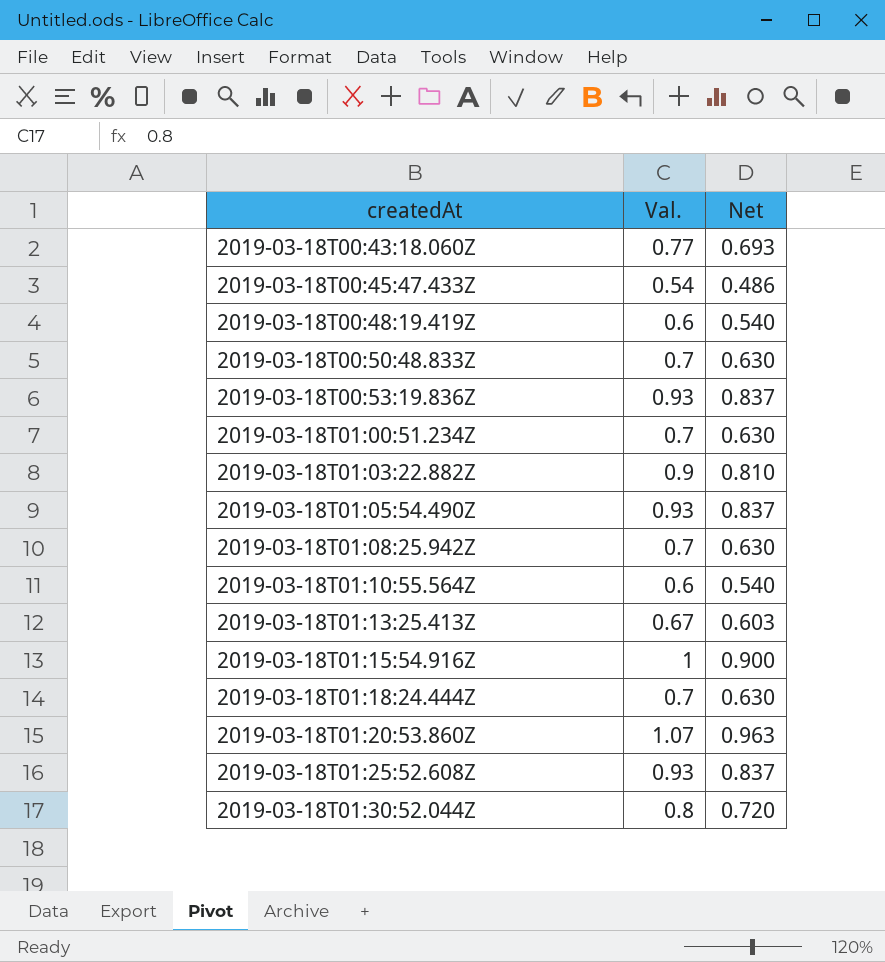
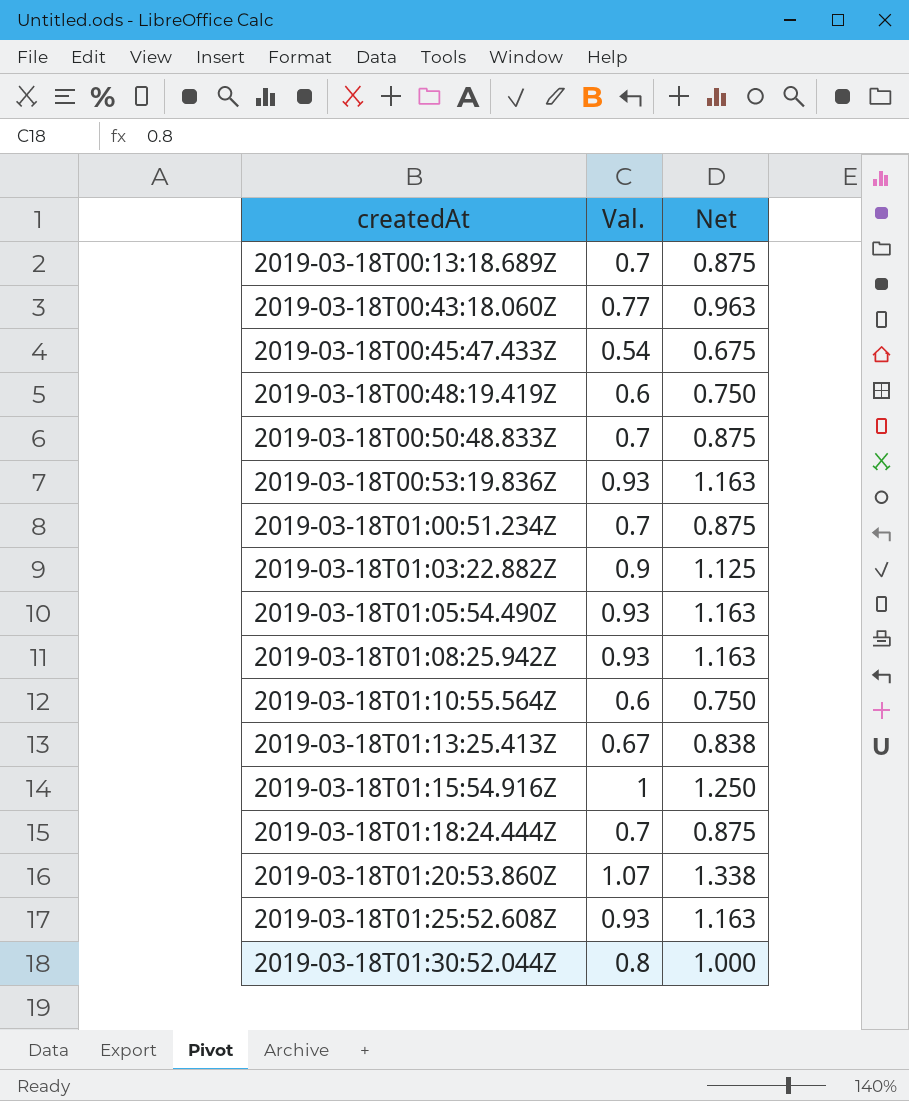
column Net | formula: [Val.] * 0.9 -> [Val.] * 1.25
row 2019-03-18T00:13:18.689Z: none -> 0.7 | 0.875
2019-03-18T01:08:25.942Z | Val.: 0.7 -> 0.93

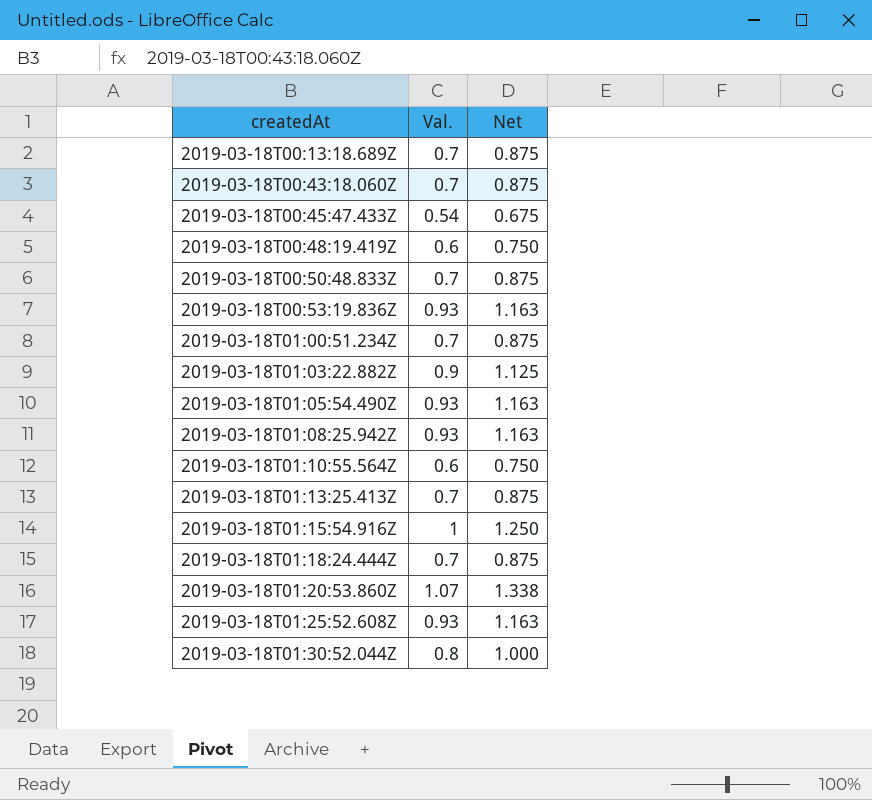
2019-03-18T00:43:18.060Z | Val.: 0.77 -> 0.7
2019-03-18T00:43:18.060Z | Net: 0.963 -> 0.875
2019-03-18T01:13:25.413Z | Val.: 0.67 -> 0.7
2019-03-18T01:13:25.413Z | Net: 0.838 -> 0.875

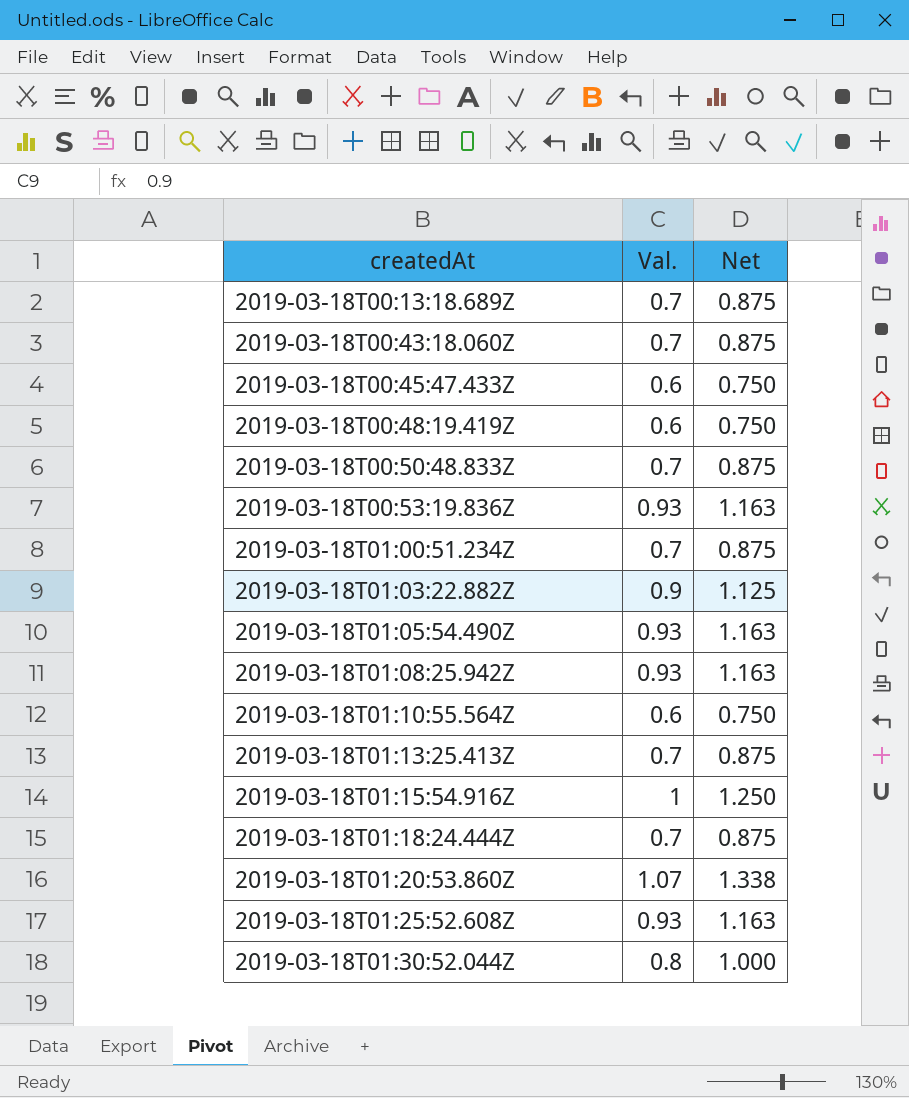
2019-03-18T00:45:47.433Z | Val.: 0.54 -> 0.6
2019-03-18T00:45:47.433Z | Net: 0.675 -> 0.750

